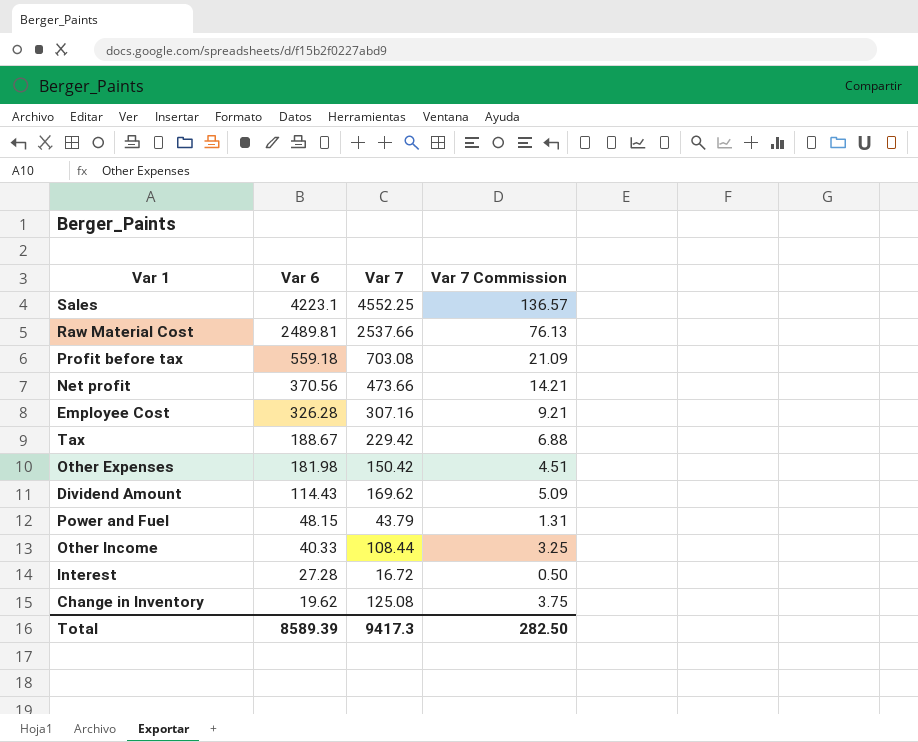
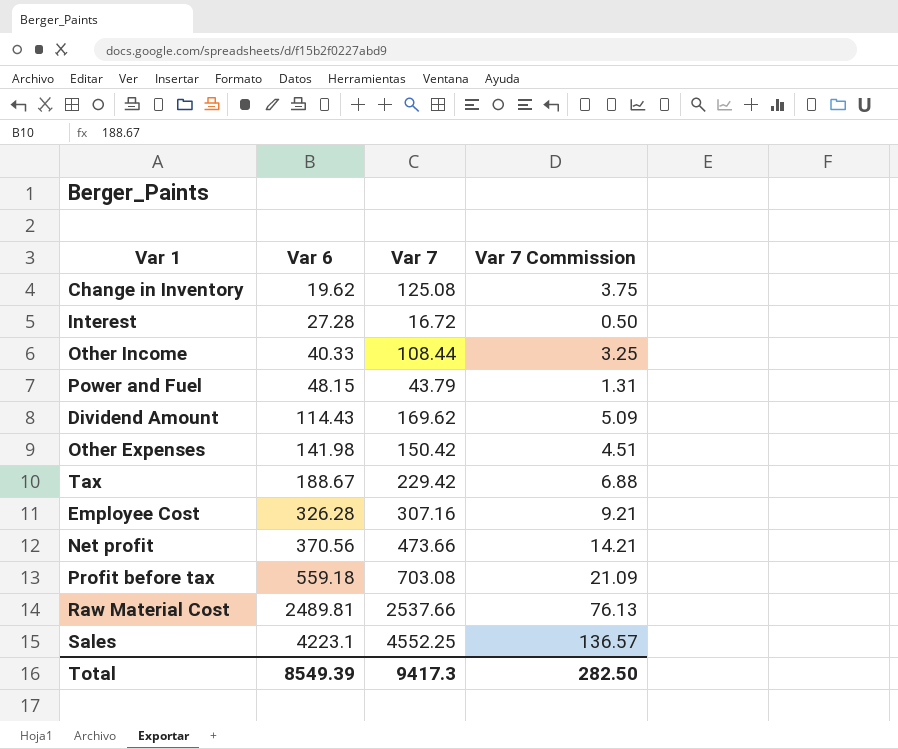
row order: Var 6 descending -> Var 6 ascending
Other Expenses | Var 6: 181.98 -> 141.98
Total | Var 6: 8589.39 -> 8549.39

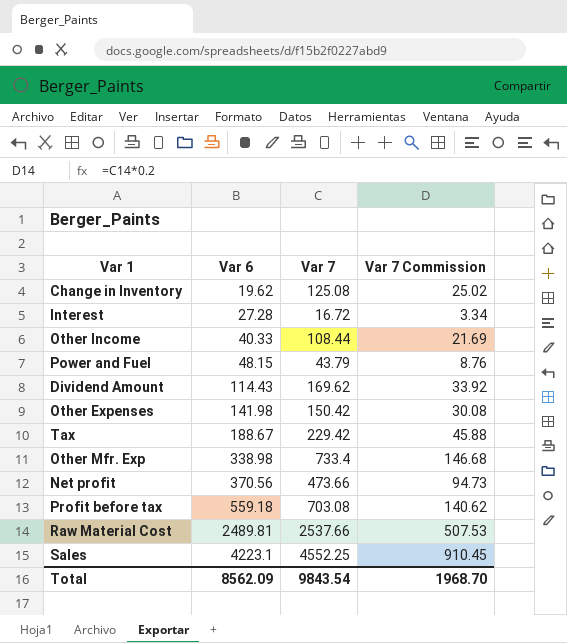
column Var 7 Commission | formula: [Var 7] * 0.03 -> [Var 7] * 0.2
row Employee Cost: 326.28 | 307.16 | 9.21 -> none
row Other Mfr. Exp: none -> 338.98 | 733.4 | 146.68
Total | Var 6: 8549.39 -> 8562.09
Total | Var 7: 9417.3 -> 9843.54
Total | Var 7 Commission: 282.50 -> 1968.70

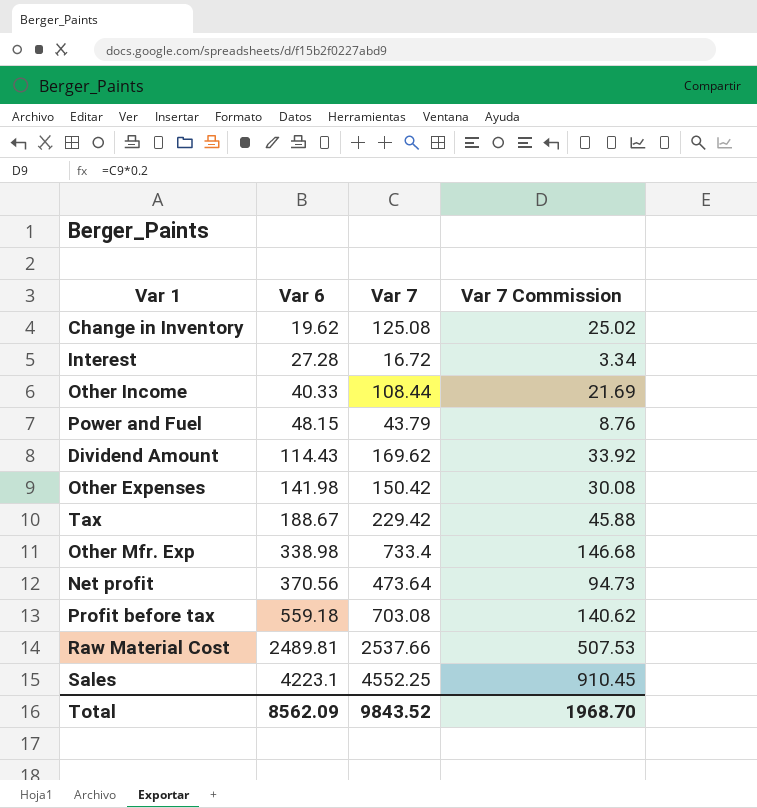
Net profit | Var 7: 473.66 -> 473.64
Total | Var 7: 9843.54 -> 9843.52

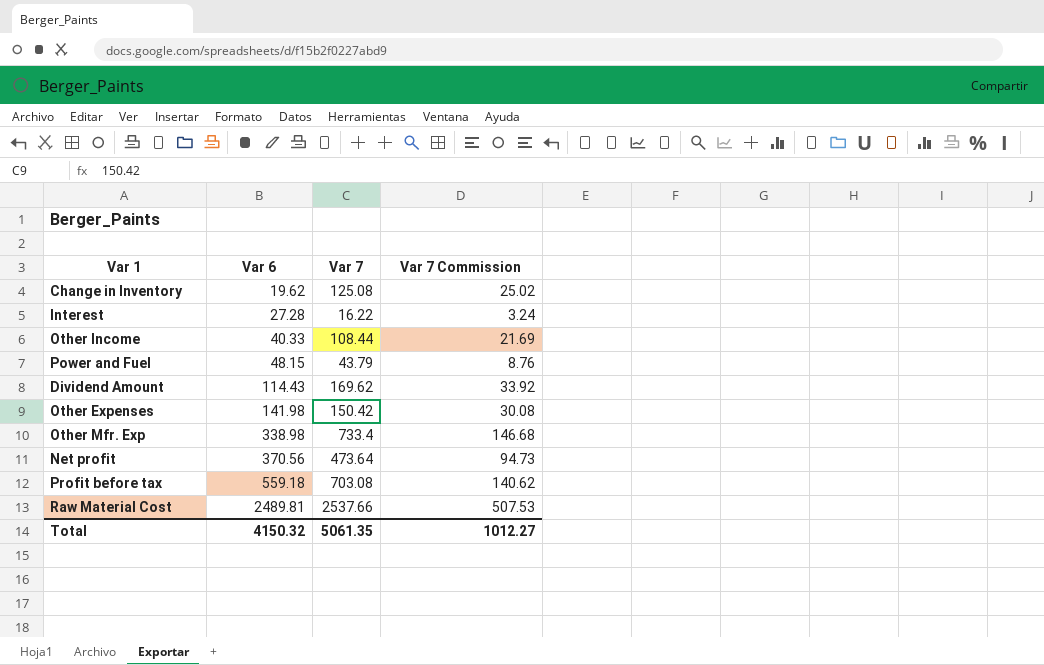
row Tax: 188.67 | 229.42 | 45.88 -> none
row Sales: 4223.1 | 4552.25 | 910.45 -> none
Interest | Var 7: 16.72 -> 16.22
Interest | Var 7 Commission: 3.34 -> 3.24
Total | Var 6: 8562.09 -> 4150.32
Total | Var 7: 9843.52 -> 5061.35
Total | Var 7 Commission: 1968.70 -> 1012.27

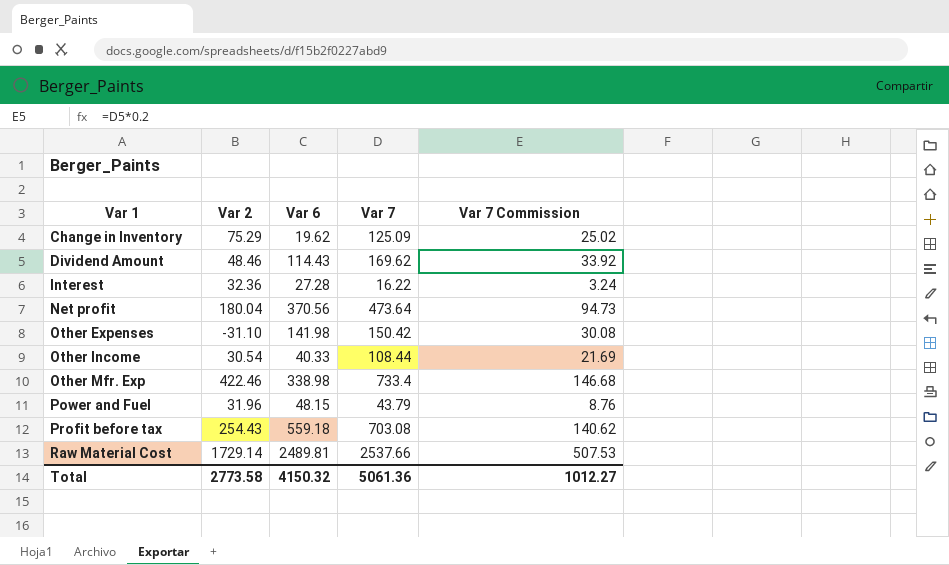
row order: Var 6 ascending -> Var 1 ascending
column Var 2 | position: none -> 2
Change in Inventory | Var 7: 125.08 -> 125.09
Total | Var 7: 5061.35 -> 5061.36

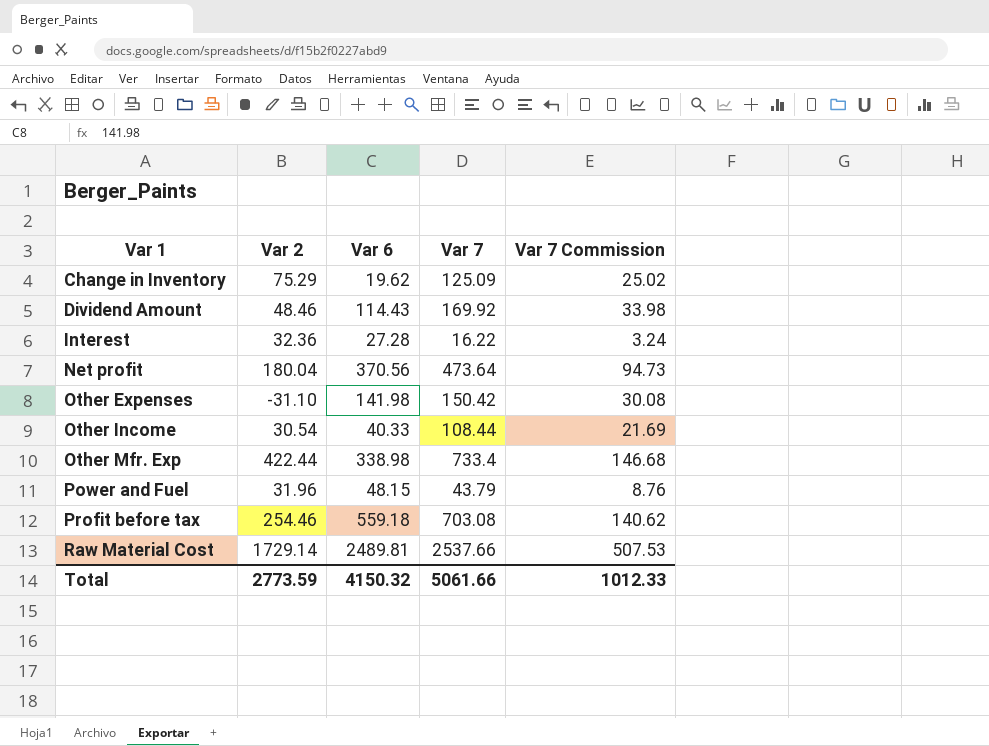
Dividend Amount | Var 7: 169.62 -> 169.92
Dividend Amount | Var 7 Commission: 33.92 -> 33.98
Other Mfr. Exp | Var 2: 422.46 -> 422.44
Profit before tax | Var 2: 254.43 -> 254.46
Total | Var 2: 2773.58 -> 2773.59
Total | Var 7: 5061.36 -> 5061.66
Total | Var 7 Commission: 1012.27 -> 1012.33

